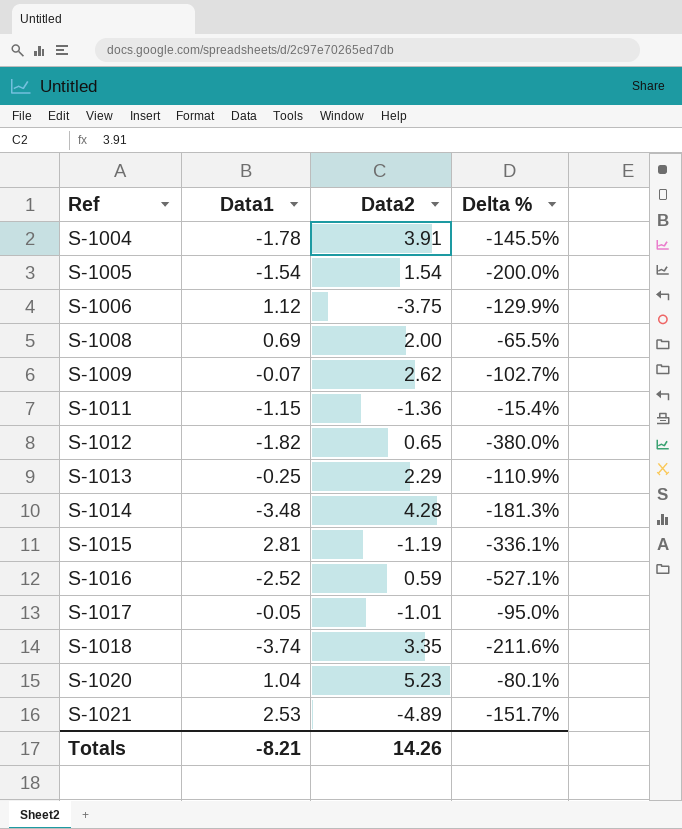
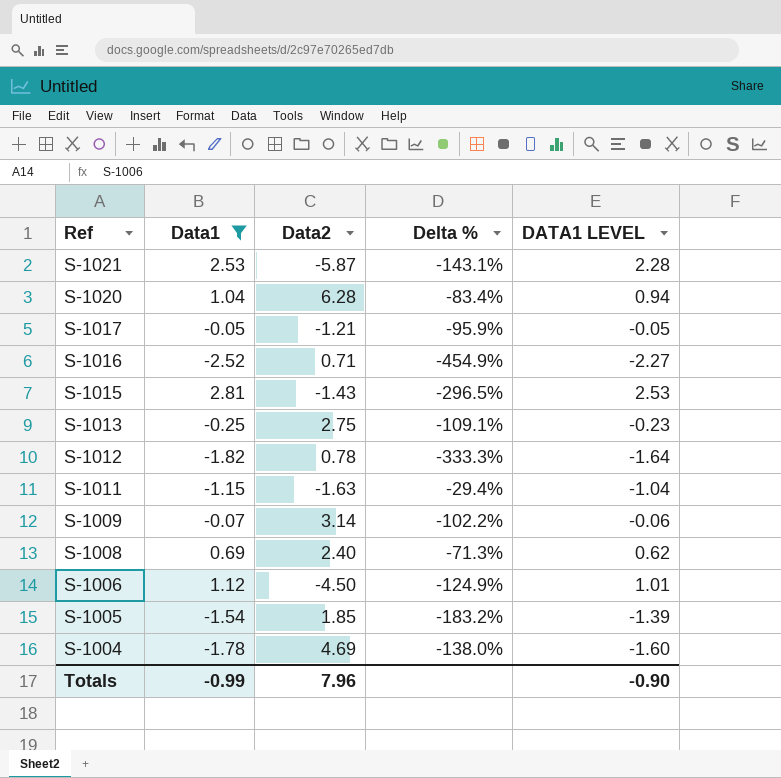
filter: none -> Data1 >= -2.52
row order: Ref ascending -> Ref descending
column DATA1 LEVEL | formula: none -> [Data1] * 0.9
S-1021 | Data2: -4.89 -> -5.87
S-1021 | Delta %: -151.7% -> -143.1%
S-1020 | Data2: 5.23 -> 6.28
S-1020 | Delta %: -80.1% -> -83.4%
S-1017 | Data2: -1.01 -> -1.21
S-1017 | Delta %: -95.0% -> -95.9%
S-1016 | Data2: 0.59 -> 0.71
S-1016 | Delta %: -527.1% -> -454.9%
S-1015 | Data2: -1.19 -> -1.43
S-1015 | Delta %: -336.1% -> -296.5%
S-1013 | Data2: 2.29 -> 2.75
S-1013 | Delta %: -110.9% -> -109.1%
S-1012 | Data2: 0.65 -> 0.78
S-1012 | Delta %: -380.0% -> -333.3%
S-1011 | Data2: -1.36 -> -1.63
S-1011 | Delta %: -15.4% -> -29.4%
S-1009 | Data2: 2.62 -> 3.14
S-1009 | Delta %: -102.7% -> -102.2%
S-1008 | Data2: 2.00 -> 2.40
S-1008 | Delta %: -65.5% -> -71.3%
S-1006 | Data2: -3.75 -> -4.50
S-1006 | Delta %: -129.9% -> -124.9%
S-1005 | Data2: 1.54 -> 1.85
S-1005 | Delta %: -200.0% -> -183.2%
S-1004 | Data2: 3.91 -> 4.69
S-1004 | Delta %: -145.5% -> -138.0%
Totals | Data1: -8.21 -> -0.99
Totals | Data2: 14.26 -> 7.96

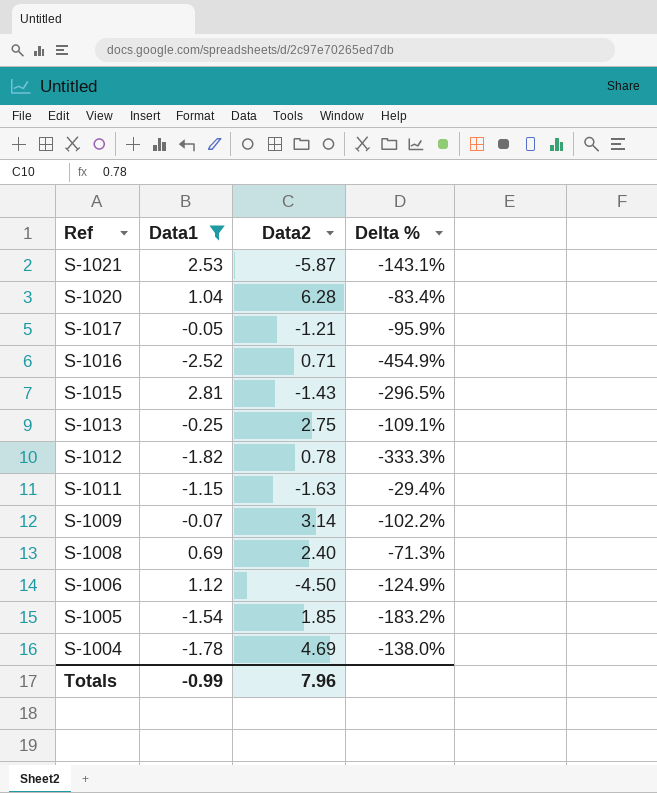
column DATA1 LEVEL | formula: [Data1] * 0.9 -> none

